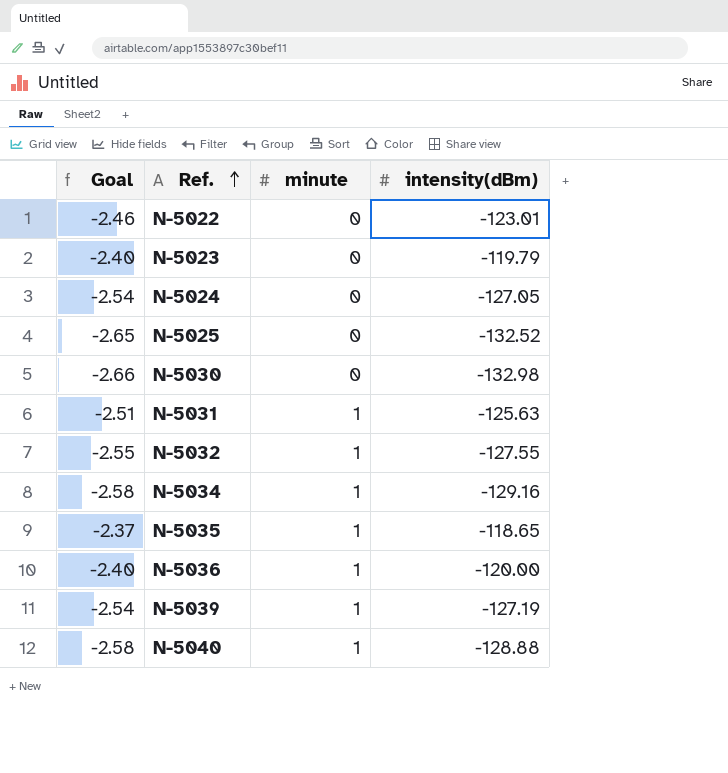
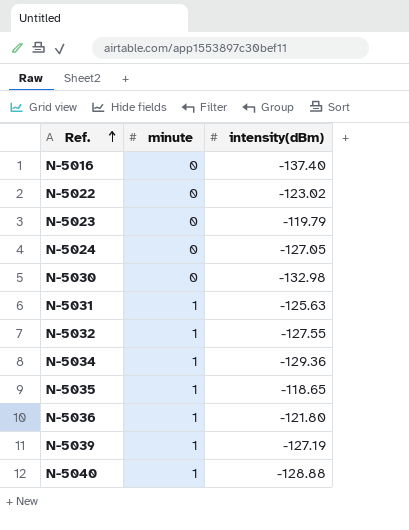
column Goal | formula: [intensity(dBm)] * 0.02 -> none
row N-5025: -2.65 | 0 | -132.52 -> none
row N-5016: none -> 0 | -137.40
N-5022 | intensity(dBm): -123.01 -> -123.02
N-5034 | intensity(dBm): -129.16 -> -129.36
N-5036 | intensity(dBm): -120.00 -> -121.80

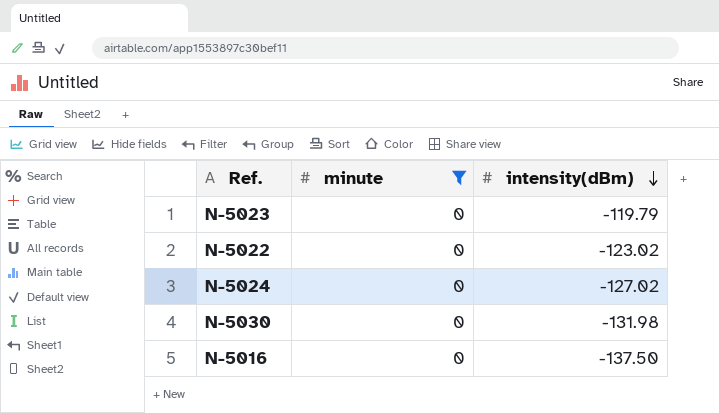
filter: none -> minute = 0
row order: Ref. ascending -> intensity(dBm) descending
N-5024 | intensity(dBm): -127.05 -> -127.02
N-5030 | intensity(dBm): -132.98 -> -131.98
N-5016 | intensity(dBm): -137.40 -> -137.50

